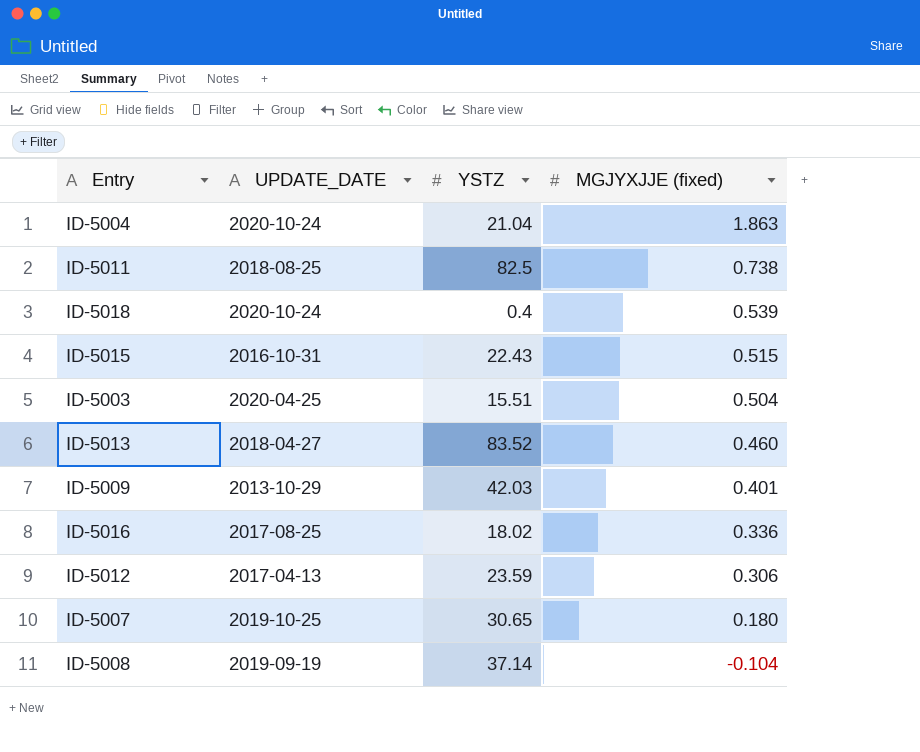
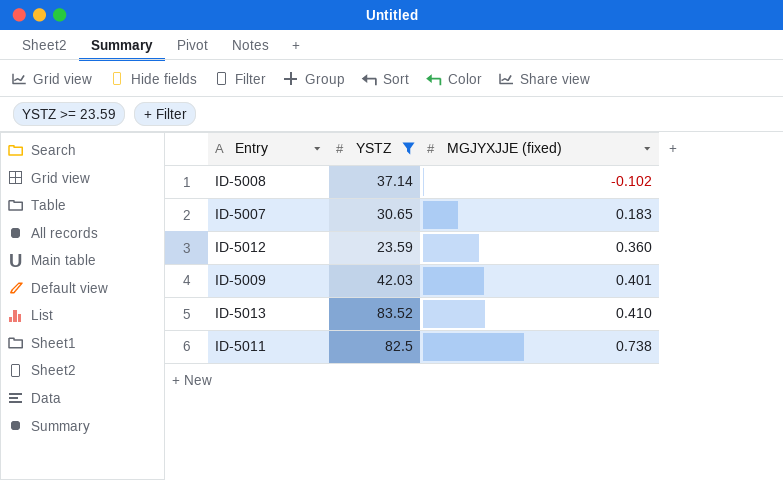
filter: none -> YSTZ >= 23.59
row order: MGJYXJJE (fixed) descending -> MGJYXJJE (fixed) ascending
column UPDATE_DATE | position: 2 -> none
ID-5008 | MGJYXJJE (fixed): -0.104 -> -0.102
ID-5007 | MGJYXJJE (fixed): 0.180 -> 0.183
ID-5012 | MGJYXJJE (fixed): 0.306 -> 0.360
ID-5013 | MGJYXJJE (fixed): 0.460 -> 0.410

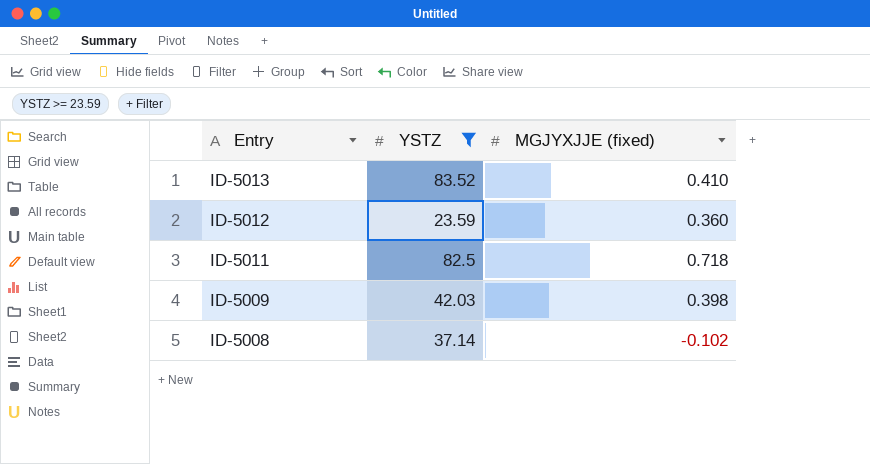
row order: MGJYXJJE (fixed) ascending -> Entry descending
row ID-5007: 30.65 | 0.183 -> none
ID-5011 | MGJYXJJE (fixed): 0.738 -> 0.718
ID-5009 | MGJYXJJE (fixed): 0.401 -> 0.398

